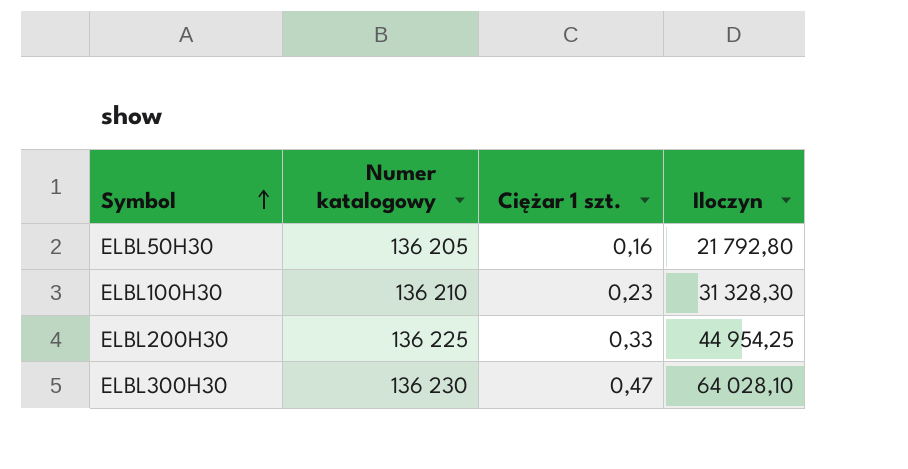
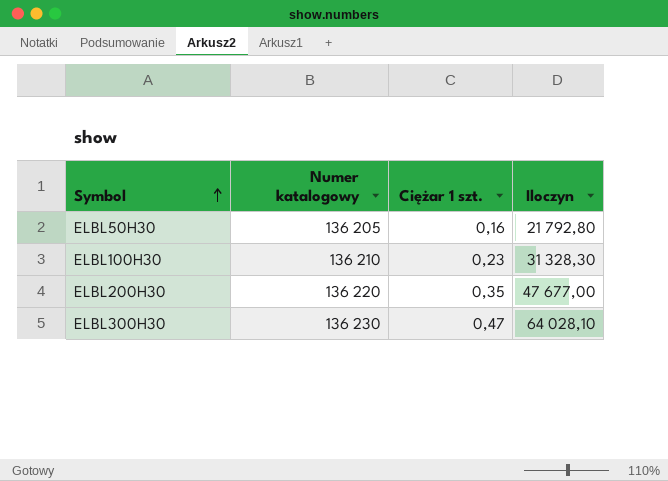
ELBL200H30 | Numer katalogowy: 136 225 -> 136 220
ELBL200H30 | Ciężar 1 szt.: 0,33 -> 0,35
ELBL200H30 | Iloczyn: 44 954,25 -> 47 677,00

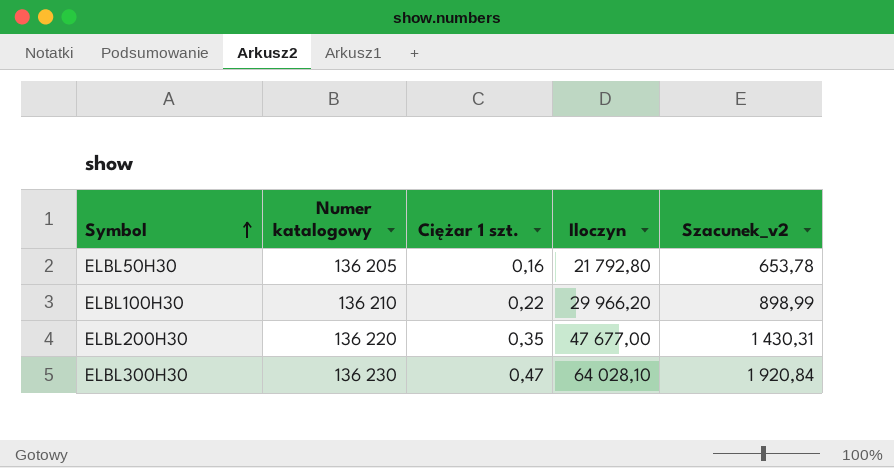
column Szacunek_v2 | formula: none -> [Iloczyn] * 0,03
ELBL100H30 | Ciężar 1 szt.: 0,23 -> 0,22
ELBL100H30 | Iloczyn: 31 328,30 -> 29 966,20

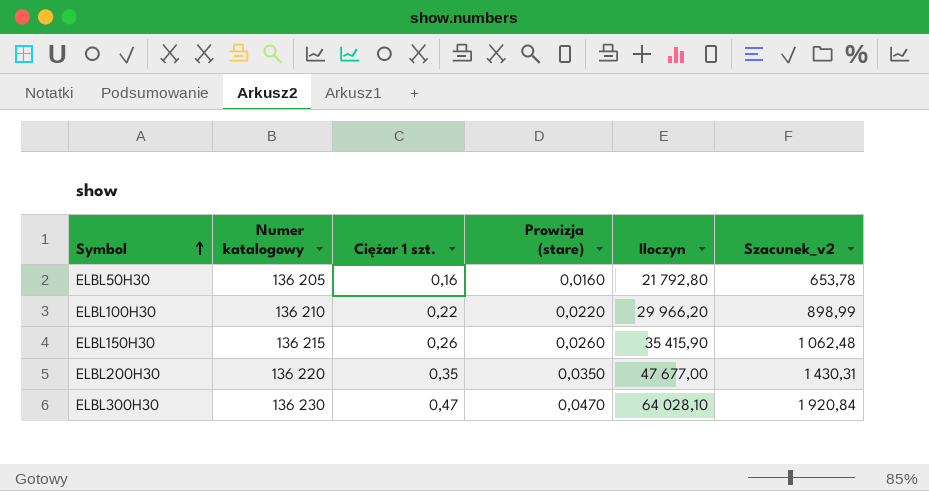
column Prowizja (stare) | formula: none -> [Ciężar 1 szt.] * 0,1
row ELBL150H30: none -> 136 215 | 0,26 | 0,0260 | 35 415,90 | 1 062,48

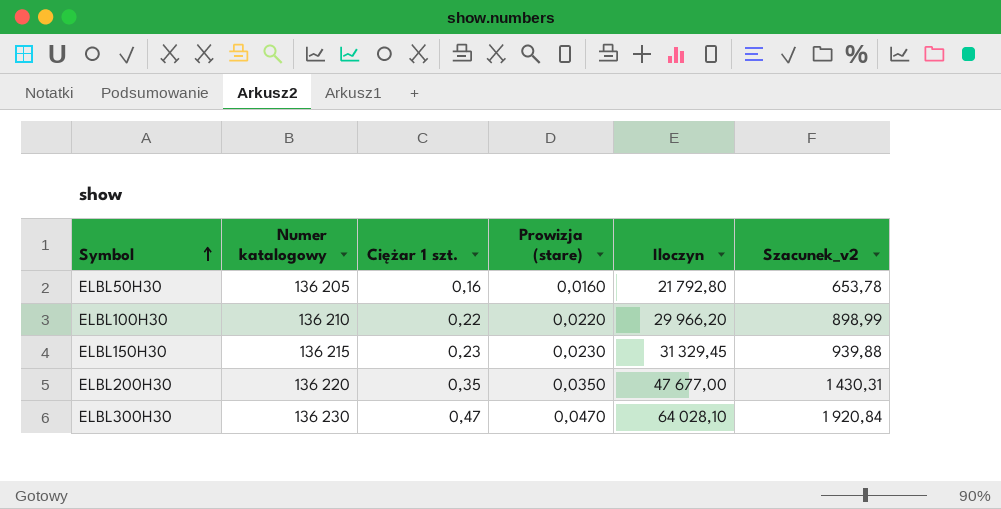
ELBL150H30 | Ciężar 1 szt.: 0,26 -> 0,23
ELBL150H30 | Prowizja (stare): 0,0260 -> 0,0230
ELBL150H30 | Iloczyn: 35 415,90 -> 31 329,45
ELBL150H30 | Szacunek_v2: 1 062,48 -> 939,88

